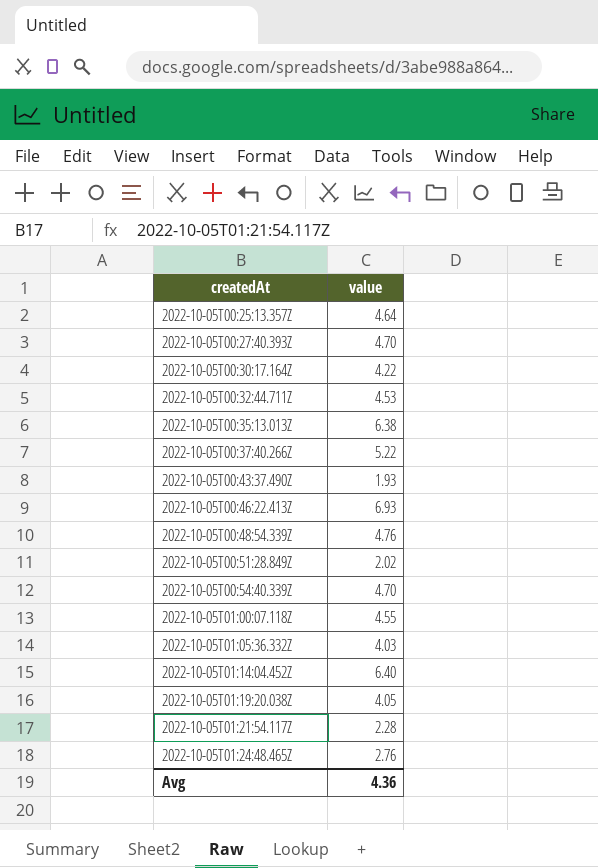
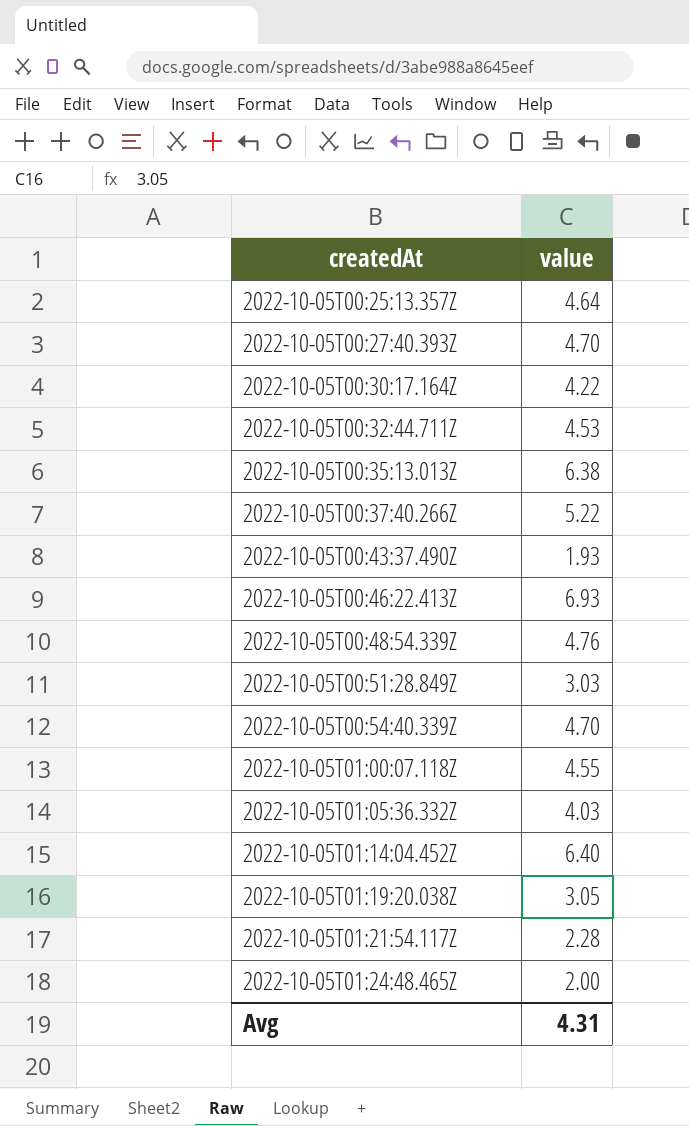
2022-10-05T00:51:28.849Z | value: 2.02 -> 3.03
2022-10-05T01:19:20.038Z | value: 4.05 -> 3.05
2022-10-05T01:24:48.465Z | value: 2.76 -> 2.00
Avg | value: 4.36 -> 4.31

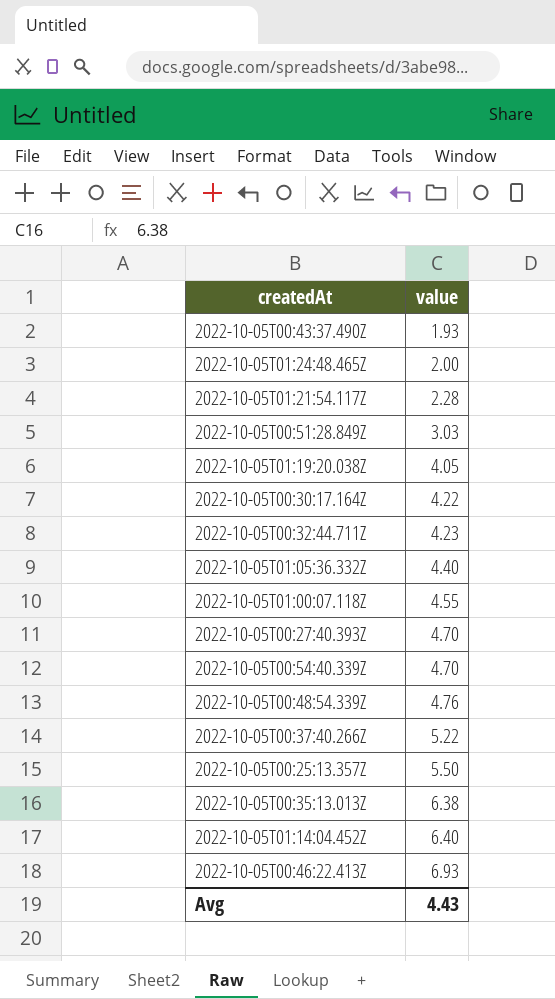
row order: createdAt ascending -> value ascending
2022-10-05T01:19:20.038Z | value: 3.05 -> 4.05
2022-10-05T00:32:44.711Z | value: 4.53 -> 4.23
2022-10-05T01:05:36.332Z | value: 4.03 -> 4.40
2022-10-05T00:25:13.357Z | value: 4.64 -> 5.50
Avg | value: 4.31 -> 4.43

